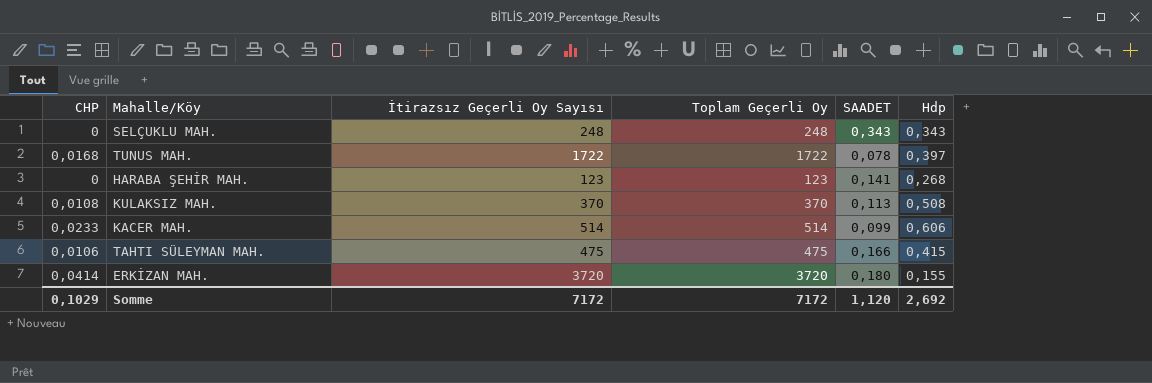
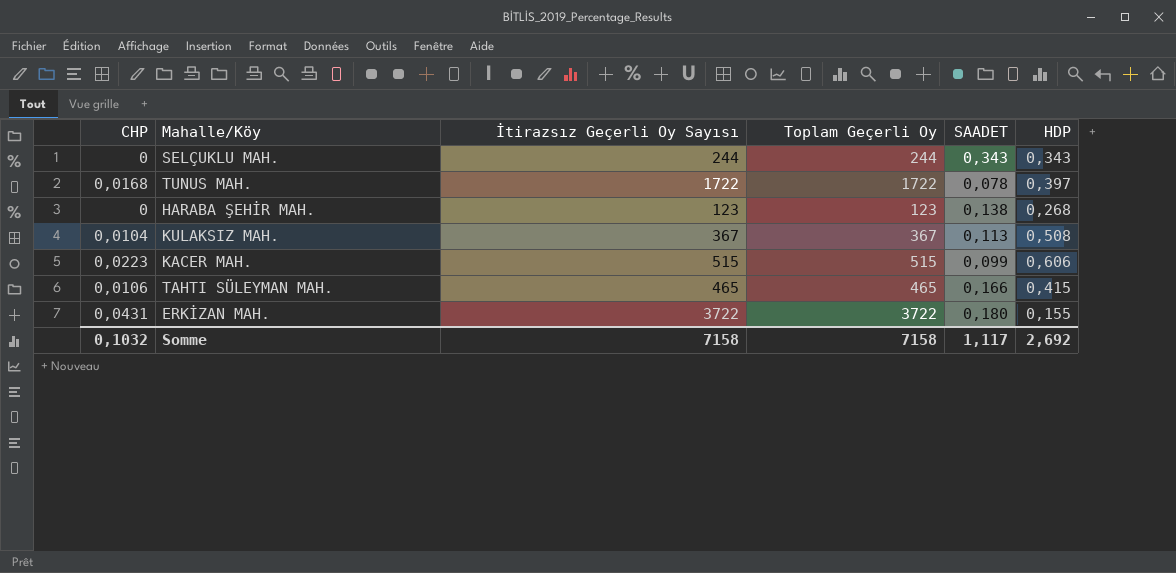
column name: Hdp -> HDP
SELÇUKLU MAH. | İtirazsız Geçerli Oy Sayısı: 248 -> 244
SELÇUKLU MAH. | Toplam Geçerli Oy: 248 -> 244
HARABA ŞEHİR MAH. | SAADET: 0,141 -> 0,138
KULAKSIZ MAH. | CHP: 0,0108 -> 0,0104
KULAKSIZ MAH. | İtirazsız Geçerli Oy Sayısı: 370 -> 367
KULAKSIZ MAH. | Toplam Geçerli Oy: 370 -> 367
KACER MAH. | CHP: 0,0233 -> 0,0223
KACER MAH. | İtirazsız Geçerli Oy Sayısı: 514 -> 515
KACER MAH. | Toplam Geçerli Oy: 514 -> 515
TAHTI SÜLEYMAN MAH. | İtirazsız Geçerli Oy Sayısı: 475 -> 465
TAHTI SÜLEYMAN MAH. | Toplam Geçerli Oy: 475 -> 465
ERKİZAN MAH. | CHP: 0,0414 -> 0,0431
ERKİZAN MAH. | İtirazsız Geçerli Oy Sayısı: 3720 -> 3722
ERKİZAN MAH. | Toplam Geçerli Oy: 3720 -> 3722
Somme | CHP: 0,1029 -> 0,1032
Somme | İtirazsız Geçerli Oy Sayısı: 7172 -> 7158
Somme | Toplam Geçerli Oy: 7172 -> 7158
Somme | SAADET: 1,120 -> 1,117

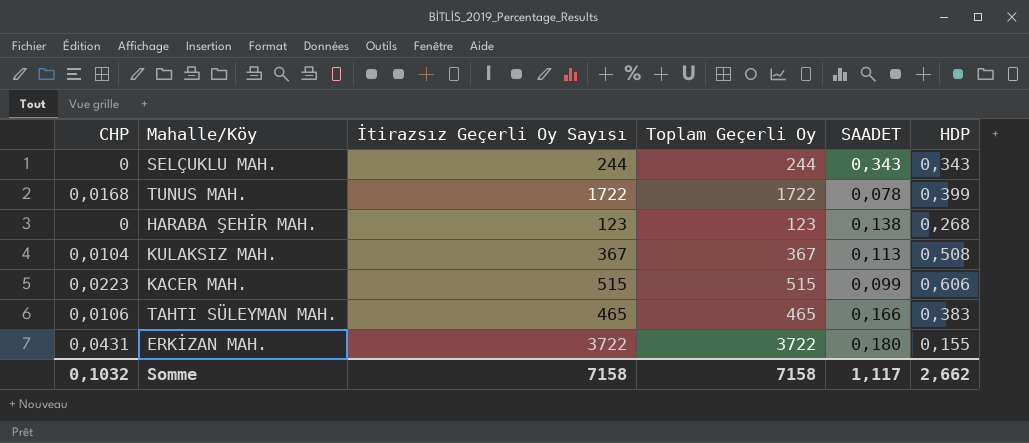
TUNUS MAH. | HDP: 0,397 -> 0,399
TAHTI SÜLEYMAN MAH. | HDP: 0,415 -> 0,383
Somme | HDP: 2,692 -> 2,662

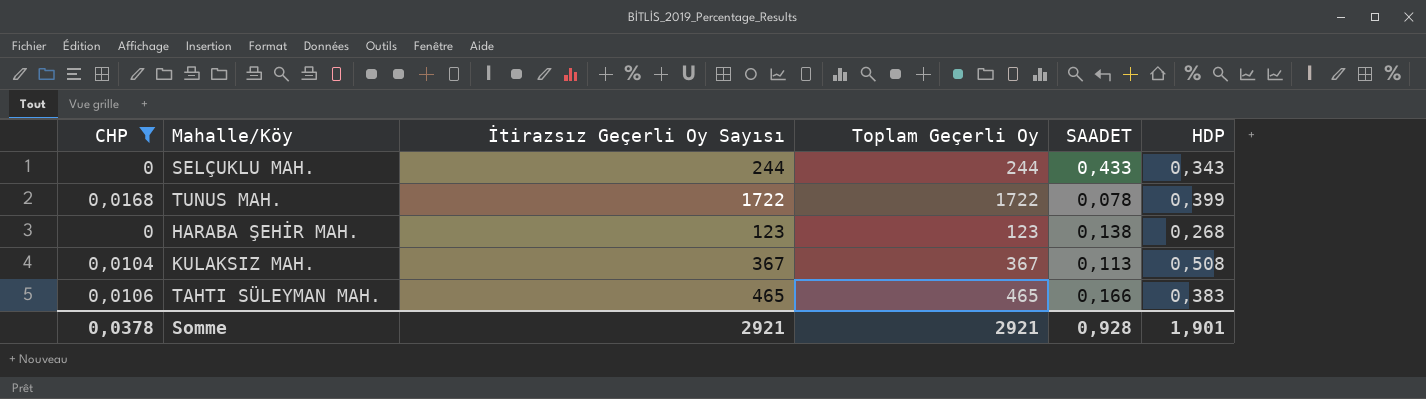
filter: none -> CHP <= 0,0168
SELÇUKLU MAH. | SAADET: 0,343 -> 0,433
Somme | CHP: 0,1032 -> 0,0378
Somme | İtirazsız Geçerli Oy Sayısı: 7158 -> 2921
Somme | Toplam Geçerli Oy: 7158 -> 2921
Somme | SAADET: 1,117 -> 0,928
Somme | HDP: 2,662 -> 1,901

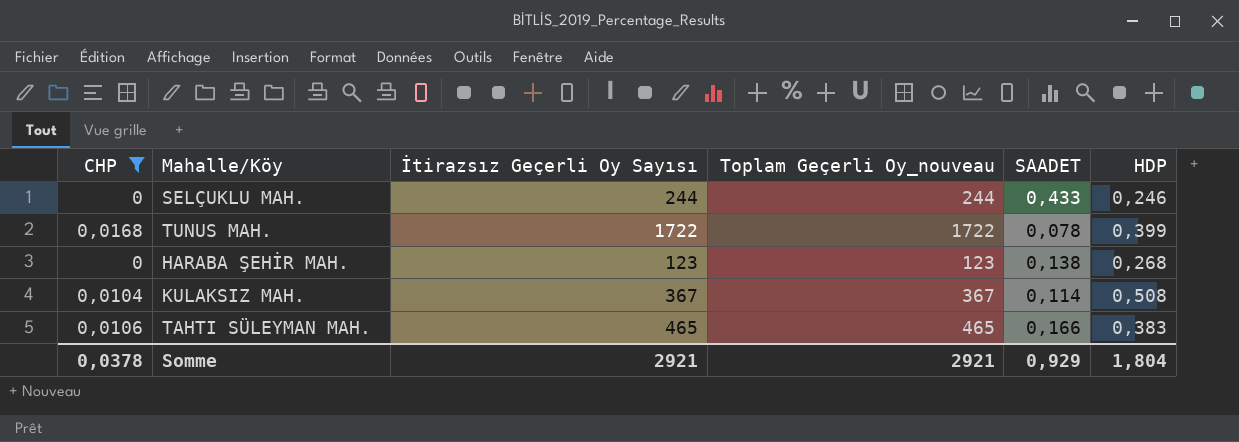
column name: Toplam Geçerli Oy -> Toplam Geçerli Oy_nouveau
SELÇUKLU MAH. | HDP: 0,343 -> 0,246
KULAKSIZ MAH. | SAADET: 0,113 -> 0,114
Somme | SAADET: 0,928 -> 0,929
Somme | HDP: 1,901 -> 1,804

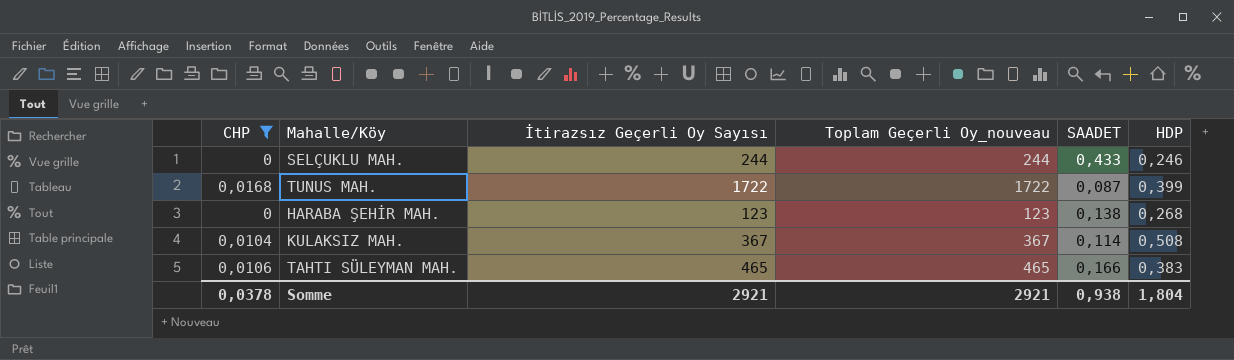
TUNUS MAH. | SAADET: 0,078 -> 0,087
Somme | SAADET: 0,929 -> 0,938

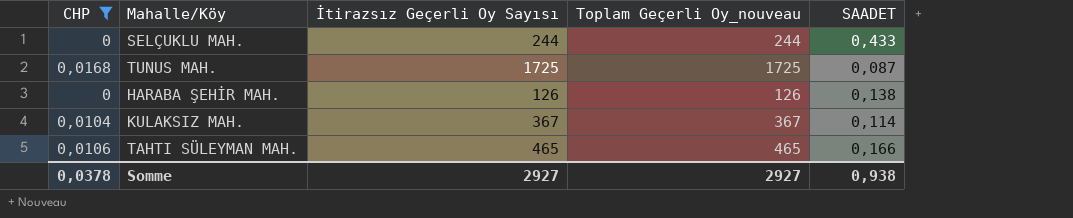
column HDP | position: 6 -> none
TUNUS MAH. | İtirazsız Geçerli Oy Sayısı: 1722 -> 1725
TUNUS MAH. | Toplam Geçerli Oy_nouveau: 1722 -> 1725
HARABA ŞEHİR MAH. | İtirazsız Geçerli Oy Sayısı: 123 -> 126
HARABA ŞEHİR MAH. | Toplam Geçerli Oy_nouveau: 123 -> 126
Somme | İtirazsız Geçerli Oy Sayısı: 2921 -> 2927
Somme | Toplam Geçerli Oy_nouveau: 2921 -> 2927

